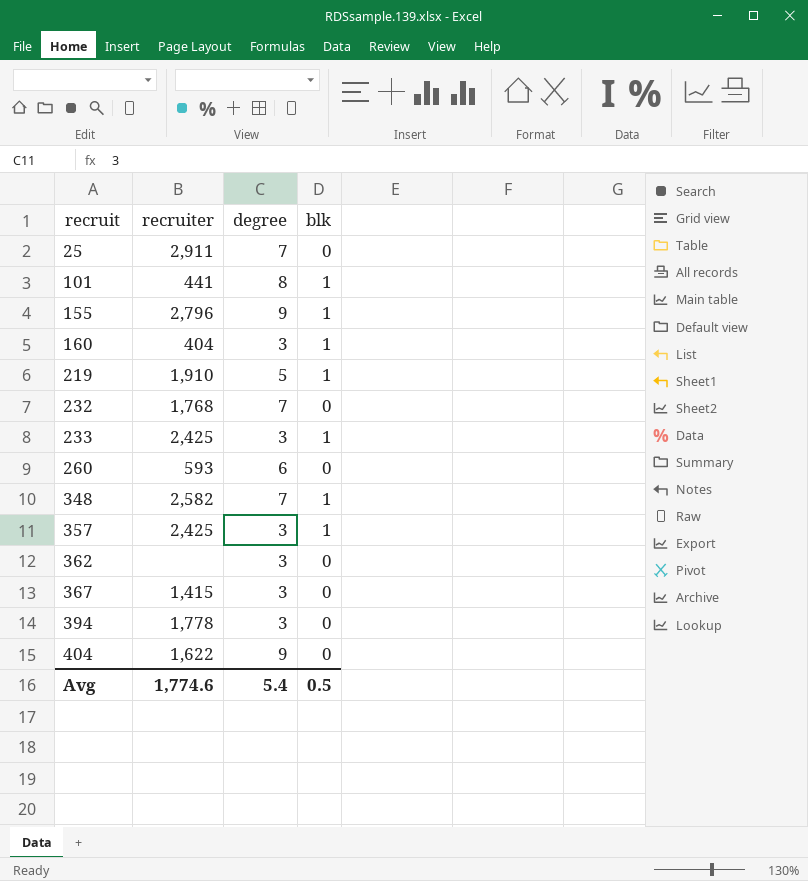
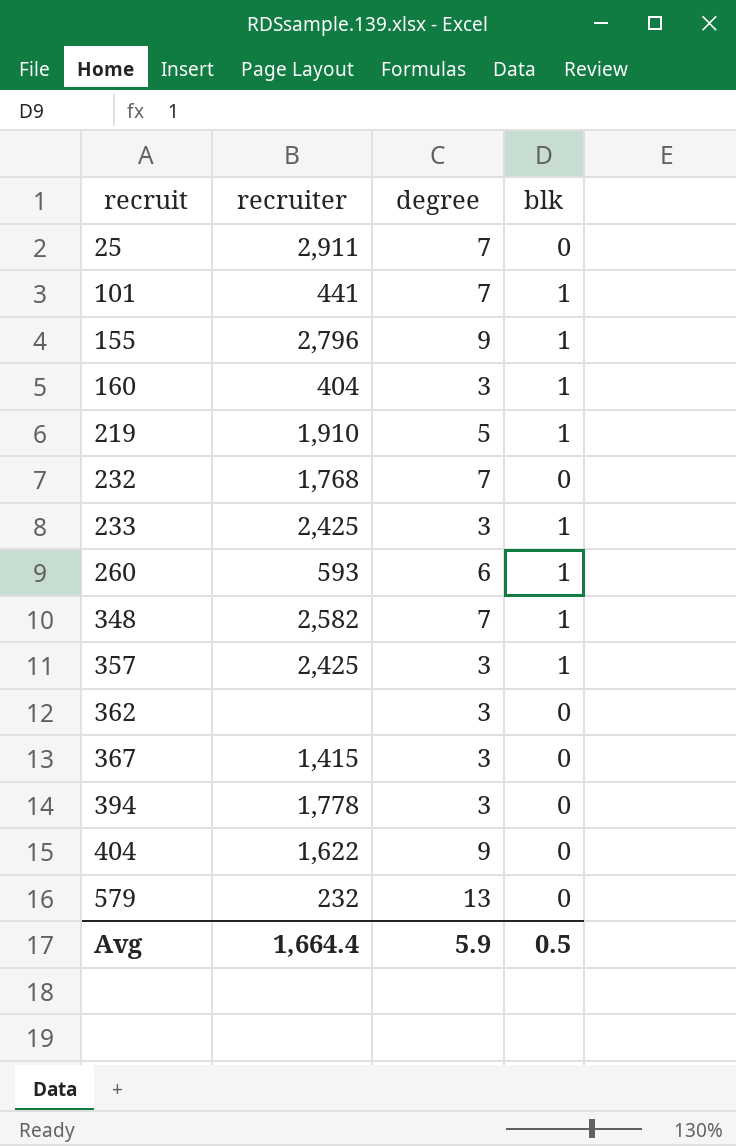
101 | degree: 8 -> 7
260 | blk: 0 -> 1
row 579: none -> 232 | 13 | 0
Avg | recruiter: 1,774.6 -> 1,664.4
Avg | degree: 5.4 -> 5.9

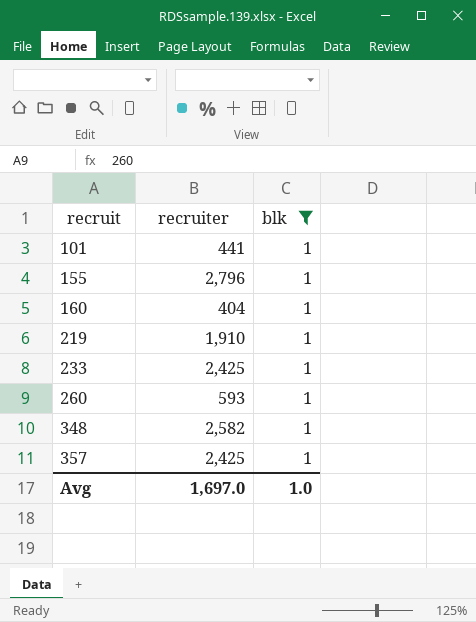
filter: none -> blk = 1
column degree | position: 3 -> none
Avg | recruiter: 1,664.4 -> 1,697.0
Avg | blk: 0.5 -> 1.0

